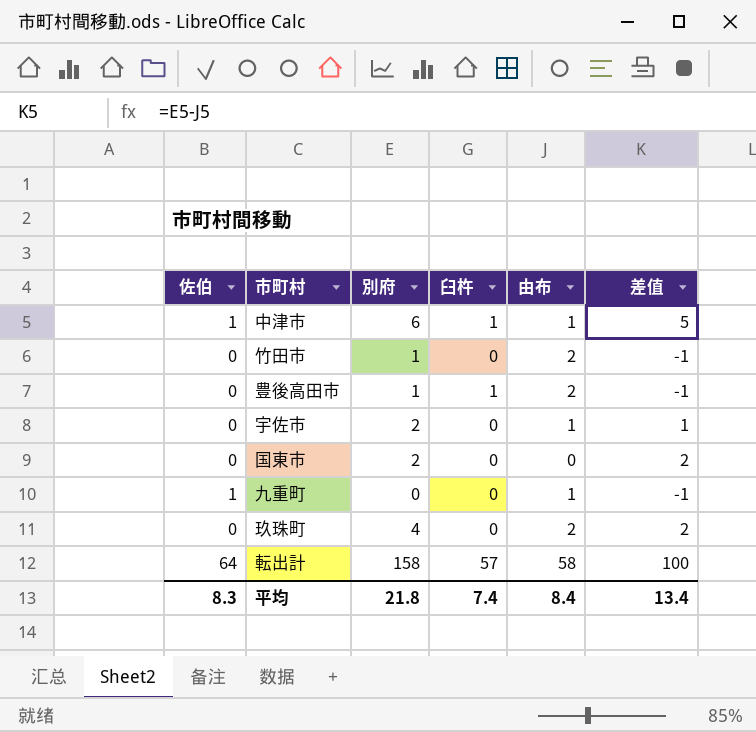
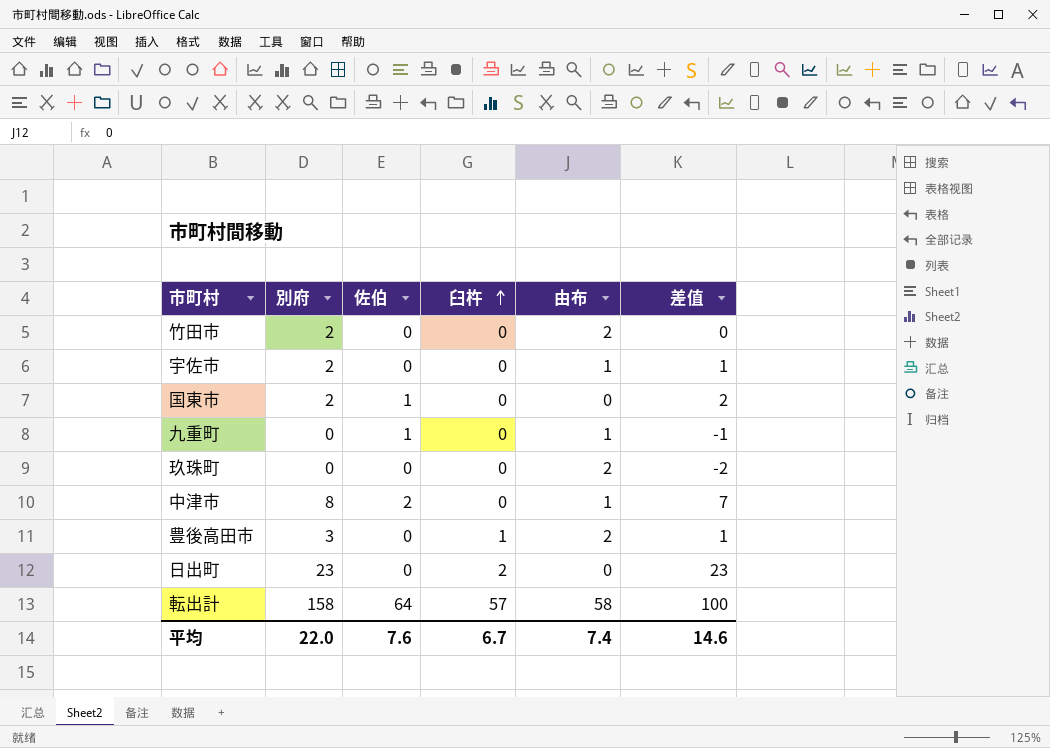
row order: none -> 臼杵 ascending
column 佐伯 | position: 1 -> 3
竹田市 | 別府: 1 -> 2
竹田市 | 差值: -1 -> 0
国東市 | 佐伯: 0 -> 1
玖珠町 | 別府: 4 -> 0
玖珠町 | 差值: 2 -> -2
中津市 | 別府: 6 -> 8
中津市 | 佐伯: 1 -> 2
中津市 | 臼杵: 1 -> 0
中津市 | 差值: 5 -> 7
豊後高田市 | 別府: 1 -> 3
豊後高田市 | 差值: -1 -> 1
row 日出町: none -> 23 | 0 | 2 | 0 | 23
平均 | 別府: 21.8 -> 22.0
平均 | 佐伯: 8.3 -> 7.6
平均 | 臼杵: 7.4 -> 6.7
平均 | 由布: 8.4 -> 7.4
平均 | 差值: 13.4 -> 14.6

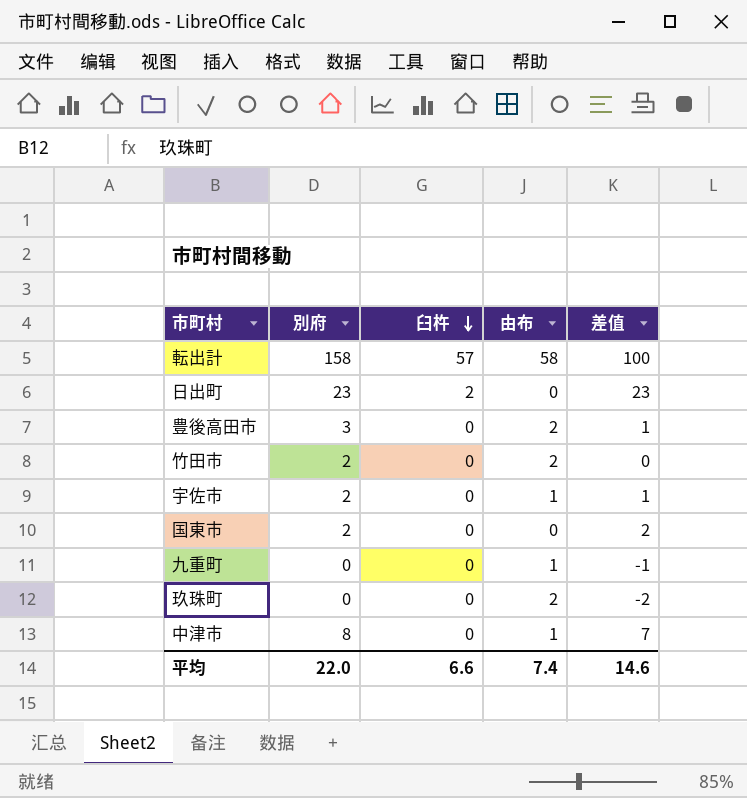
row order: 臼杵 ascending -> 臼杵 descending
column 佐伯 | position: 3 -> none
豊後高田市 | 臼杵: 1 -> 0
平均 | 臼杵: 6.7 -> 6.6

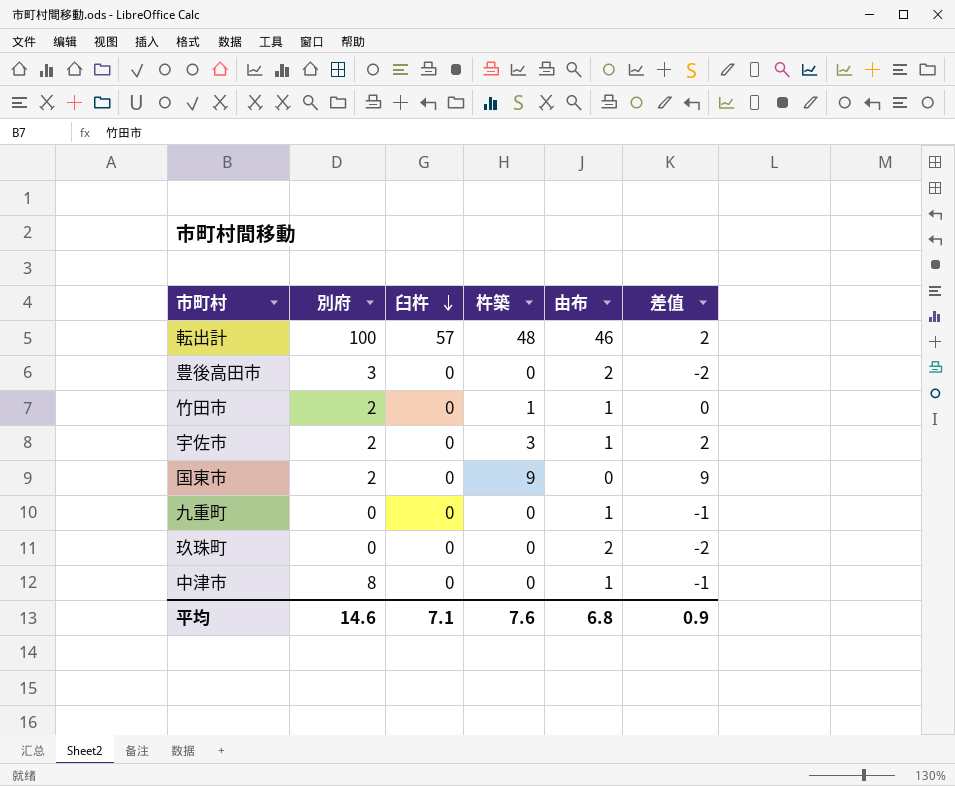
column 杵築 | position: none -> 4
column 差值 | formula: [別府] - [由布] -> [杵築] - [由布]
row 日出町: 23 | 2 | 0 | 23 -> none
転出計 | 別府: 158 -> 100
転出計 | 由布: 58 -> 46
竹田市 | 由布: 2 -> 1
平均 | 別府: 22.0 -> 14.6
平均 | 臼杵: 6.6 -> 7.1
平均 | 由布: 7.4 -> 6.8
平均 | 差值: 14.6 -> 0.9

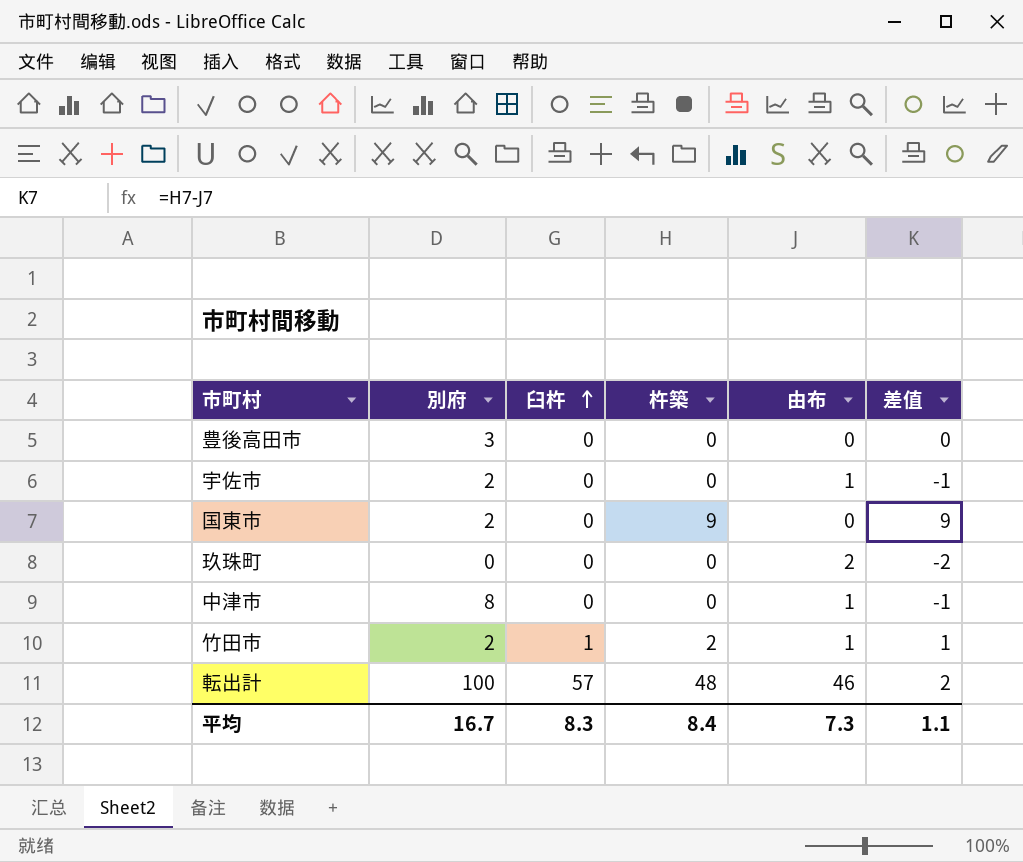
row order: 臼杵 descending -> 臼杵 ascending
row 九重町: 0 | 0 | 0 | 1 | -1 -> none
豊後高田市 | 由布: 2 -> 0
豊後高田市 | 差值: -2 -> 0
宇佐市 | 杵築: 3 -> 0
宇佐市 | 差值: 2 -> -1
竹田市 | 臼杵: 0 -> 1
竹田市 | 杵築: 1 -> 2
竹田市 | 差值: 0 -> 1
平均 | 別府: 14.6 -> 16.7
平均 | 臼杵: 7.1 -> 8.3
平均 | 杵築: 7.6 -> 8.4
平均 | 由布: 6.8 -> 7.3
平均 | 差值: 0.9 -> 1.1

